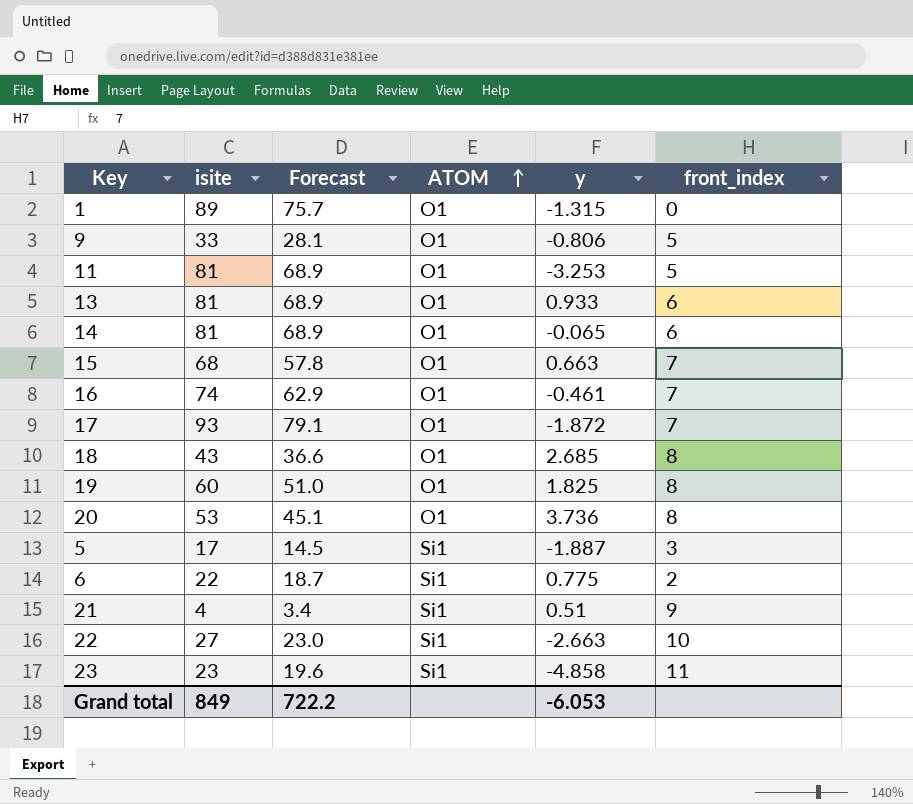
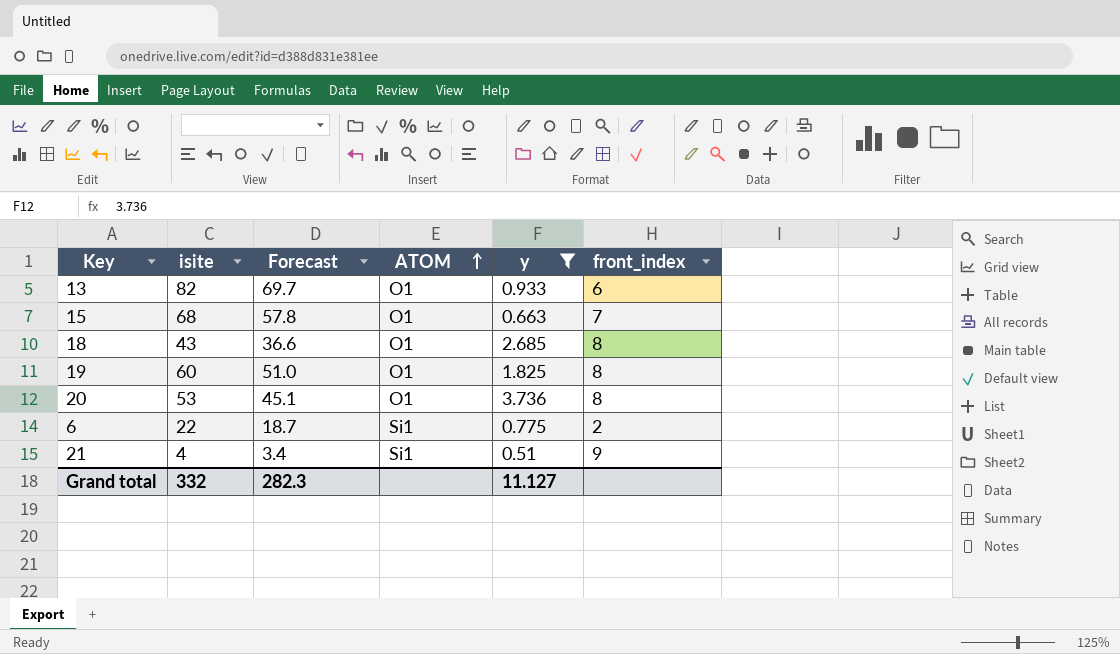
filter: none -> y >= 0.51
13 | isite: 81 -> 82
13 | Forecast: 68.9 -> 69.7
Grand total | isite: 849 -> 332
Grand total | Forecast: 722.2 -> 282.3
Grand total | y: -6.053 -> 11.127

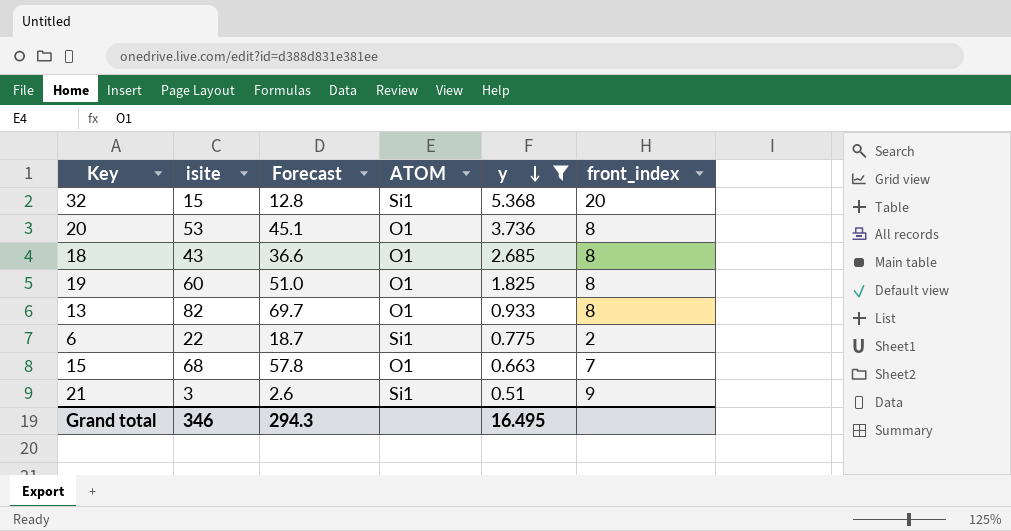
row order: ATOM ascending -> y descending
row 32: none -> 15 | 12.8 | Si1 | 5.368 | 20
13 | front_index: 6 -> 8
21 | isite: 4 -> 3
21 | Forecast: 3.4 -> 2.6
Grand total | isite: 332 -> 346
Grand total | Forecast: 282.3 -> 294.3
Grand total | y: 11.127 -> 16.495

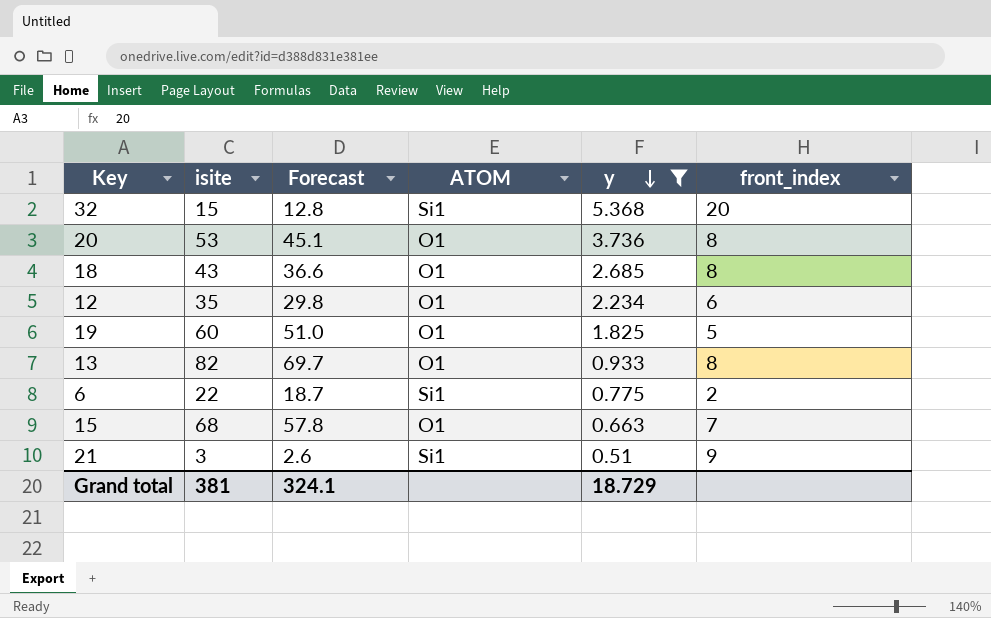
row 12: none -> 35 | 29.8 | O1 | 2.234 | 6
19 | front_index: 8 -> 5
Grand total | isite: 346 -> 381
Grand total | Forecast: 294.3 -> 324.1
Grand total | y: 16.495 -> 18.729

